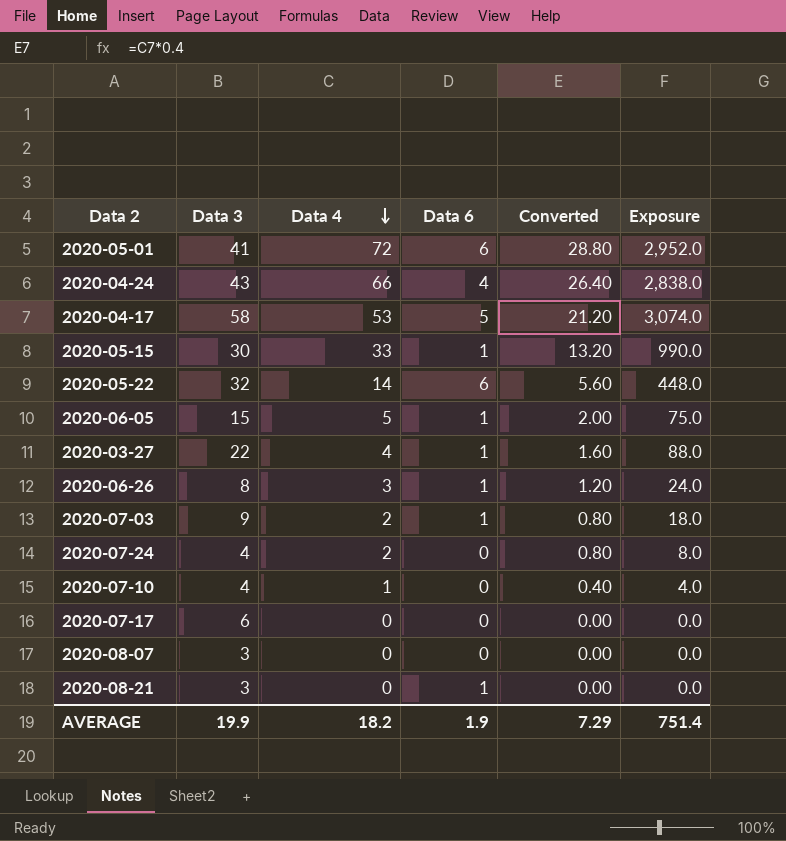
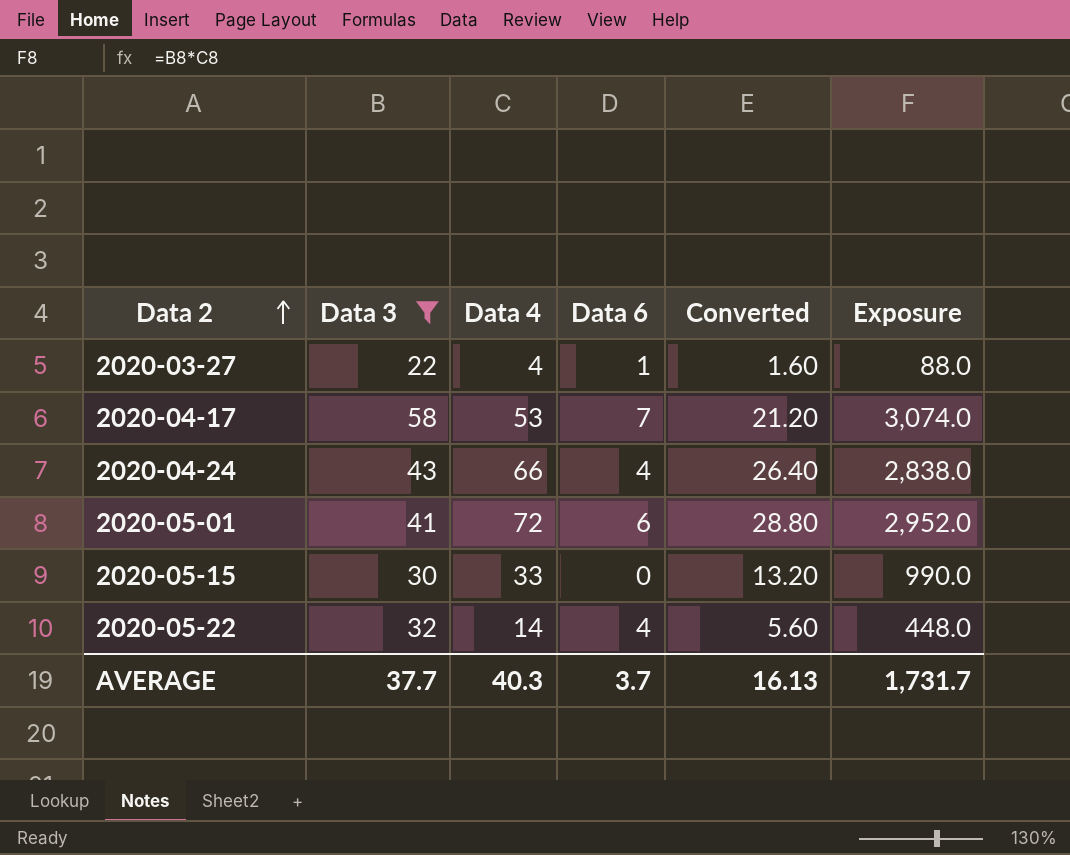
filter: none -> Data 3 >= 22
row order: Data 4 descending -> Data 2 ascending
2020-04-17 | Data 6: 5 -> 7
2020-05-15 | Data 6: 1 -> 0
2020-05-22 | Data 6: 6 -> 4
AVERAGE | Data 3: 19.9 -> 37.7
AVERAGE | Data 4: 18.2 -> 40.3
AVERAGE | Data 6: 1.9 -> 3.7
AVERAGE | Converted: 7.29 -> 16.13
AVERAGE | Exposure: 751.4 -> 1,731.7

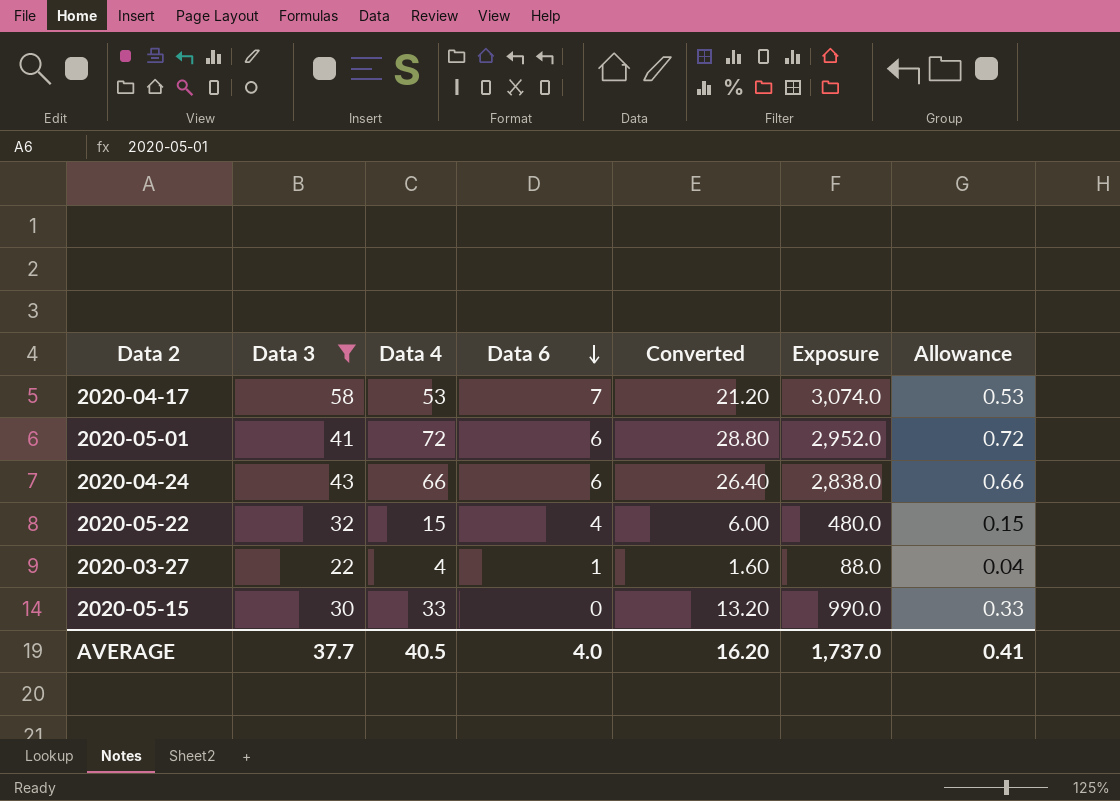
row order: Data 2 ascending -> Data 6 descending
column Allowance | formula: none -> [Data 4] * 0.01
2020-04-24 | Data 6: 4 -> 6
2020-05-22 | Data 4: 14 -> 15
2020-05-22 | Converted: 5.60 -> 6.00
2020-05-22 | Exposure: 448.0 -> 480.0
AVERAGE | Data 4: 40.3 -> 40.5
AVERAGE | Data 6: 3.7 -> 4.0
AVERAGE | Converted: 16.13 -> 16.20
AVERAGE | Exposure: 1,731.7 -> 1,737.0

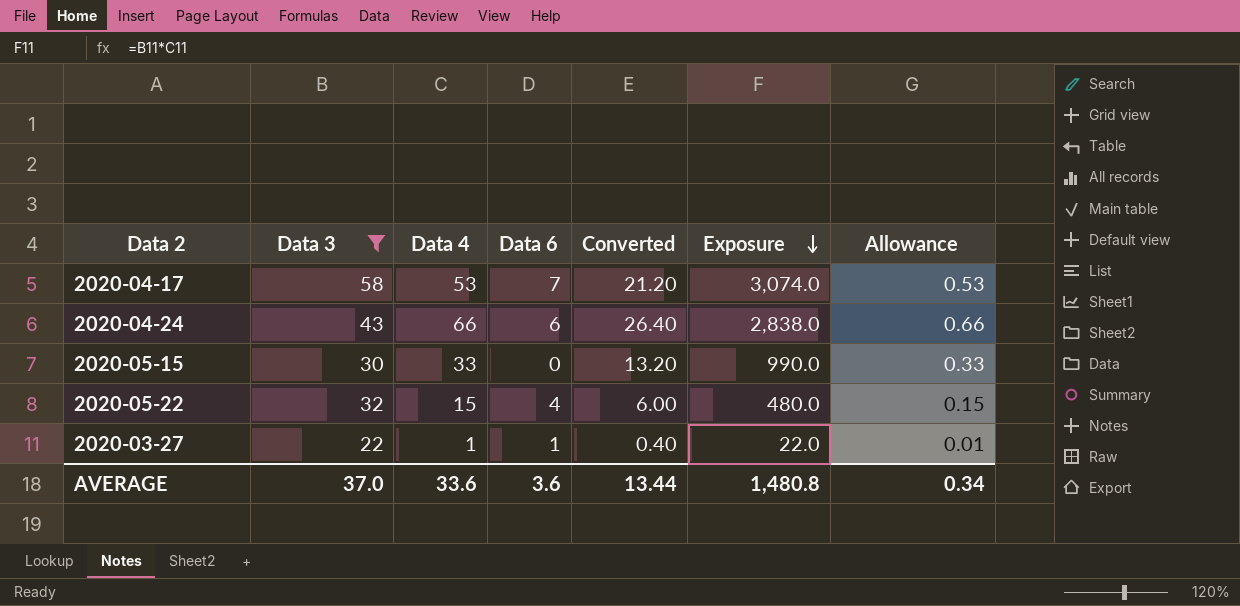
row order: Data 6 descending -> Exposure descending
row 2020-05-01: 41 | 72 | 6 | 28.80 | 2,952.0 | 0.72 -> none
2020-03-27 | Data 4: 4 -> 1
2020-03-27 | Converted: 1.60 -> 0.40
2020-03-27 | Exposure: 88.0 -> 22.0
2020-03-27 | Allowance: 0.04 -> 0.01
AVERAGE | Data 3: 37.7 -> 37.0
AVERAGE | Data 4: 40.5 -> 33.6
AVERAGE | Data 6: 4.0 -> 3.6
AVERAGE | Converted: 16.20 -> 13.44
AVERAGE | Exposure: 1,737.0 -> 1,480.8
AVERAGE | Allowance: 0.41 -> 0.34

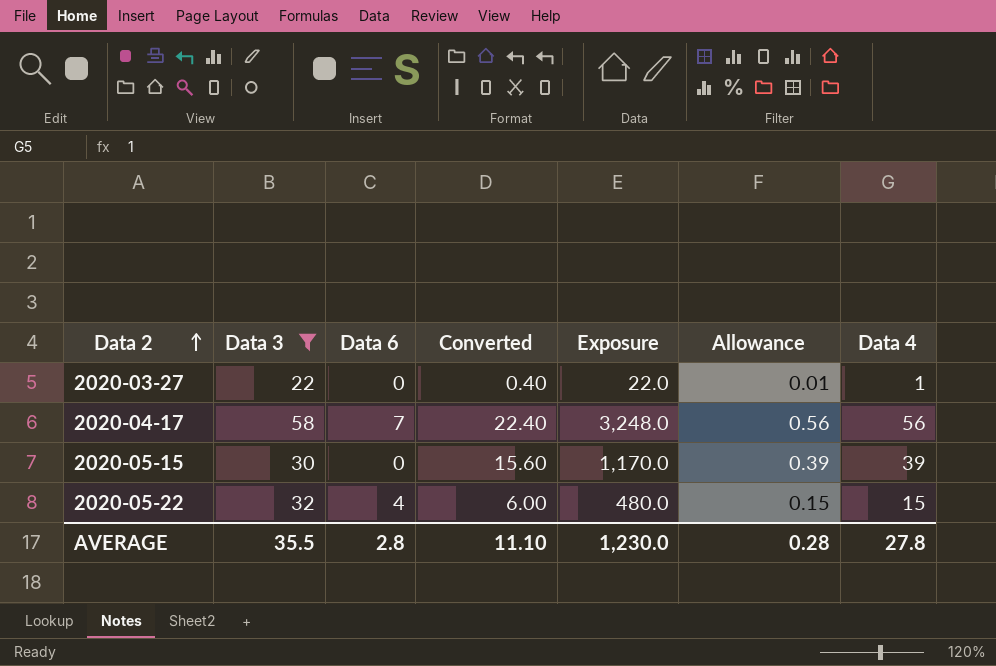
row order: Exposure descending -> Data 2 ascending
column Data 4 | position: 3 -> 7
row 2020-04-24: 43 | 66 | 6 | 26.40 | 2,838.0 | 0.66 -> none
2020-03-27 | Data 6: 1 -> 0
2020-04-17 | Converted: 21.20 -> 22.40
2020-04-17 | Exposure: 3,074.0 -> 3,248.0
2020-04-17 | Allowance: 0.53 -> 0.56
2020-04-17 | Data 4: 53 -> 56
2020-05-15 | Converted: 13.20 -> 15.60
2020-05-15 | Exposure: 990.0 -> 1,170.0
2020-05-15 | Allowance: 0.33 -> 0.39
2020-05-15 | Data 4: 33 -> 39
AVERAGE | Data 3: 37.0 -> 35.5
AVERAGE | Data 6: 3.6 -> 2.8
AVERAGE | Converted: 13.44 -> 11.10
AVERAGE | Exposure: 1,480.8 -> 1,230.0
AVERAGE | Allowance: 0.34 -> 0.28
AVERAGE | Data 4: 33.6 -> 27.8

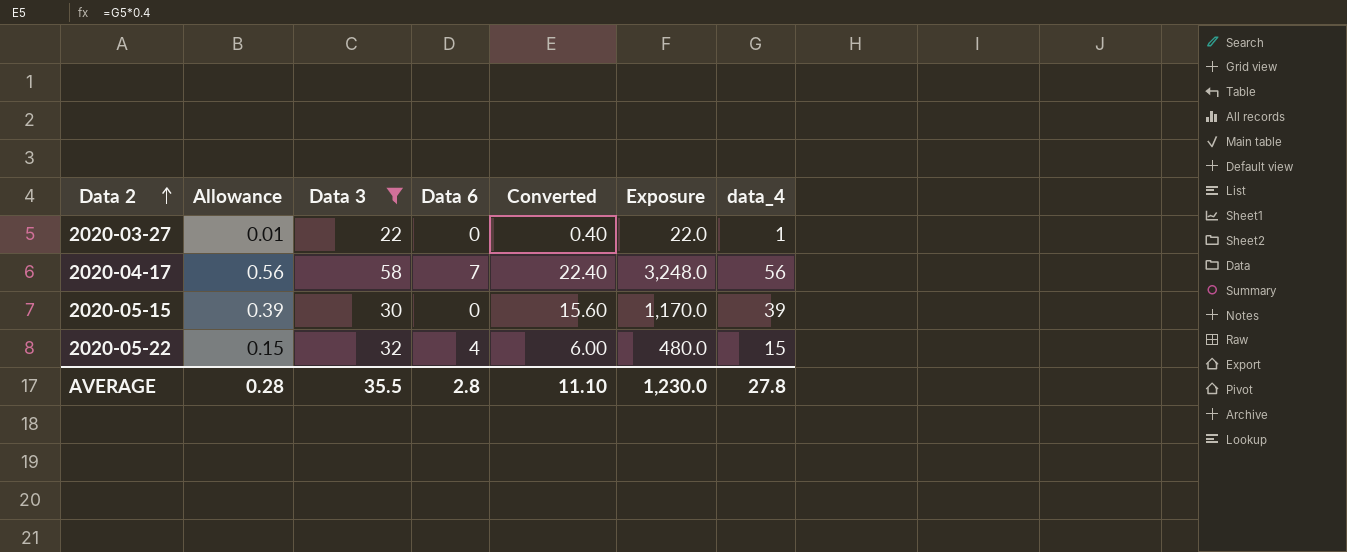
column Allowance | position: 6 -> 2
column name: Data 4 -> data_4

